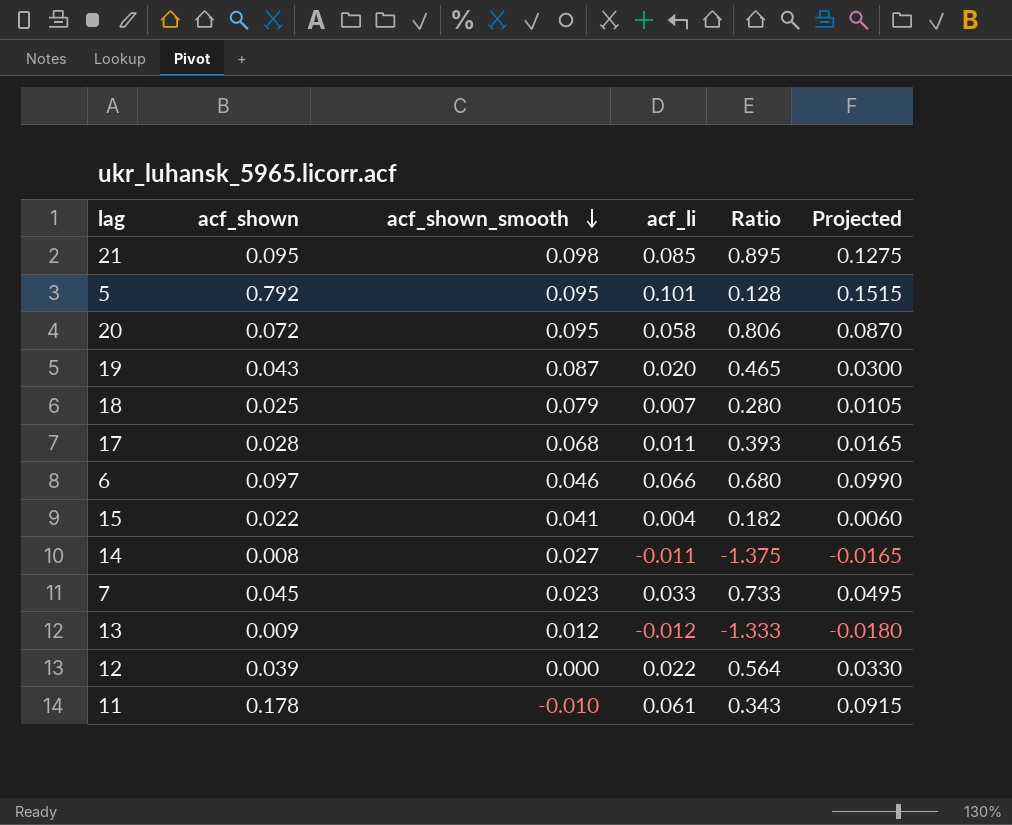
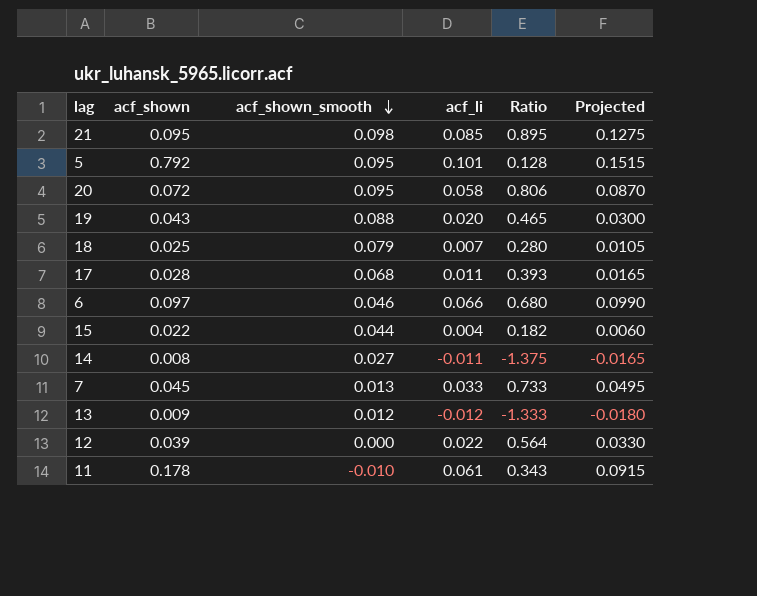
19 | acf_shown_smooth: 0.087 -> 0.088
15 | acf_shown_smooth: 0.041 -> 0.044
7 | acf_shown_smooth: 0.023 -> 0.013

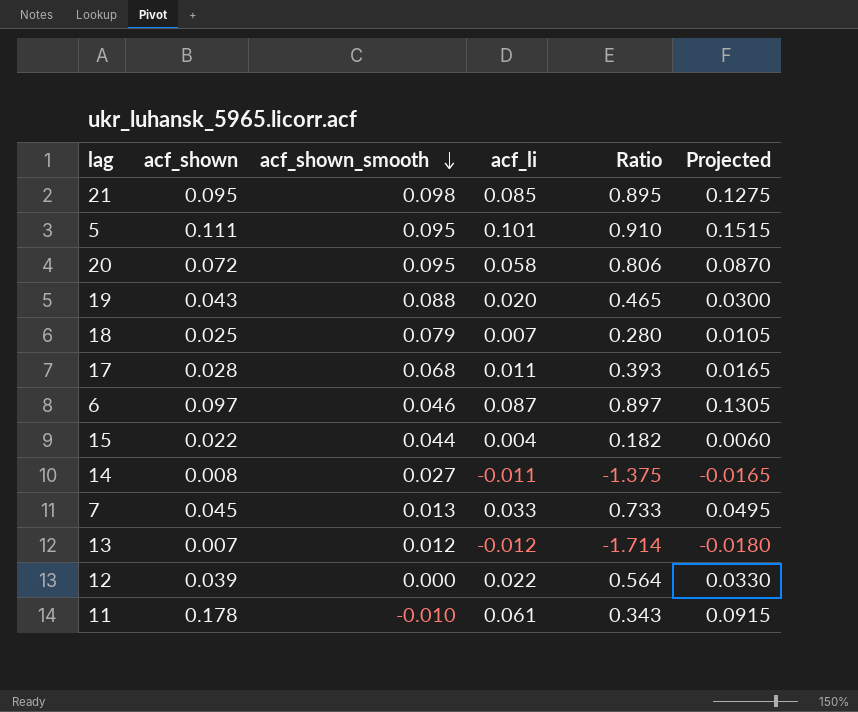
5 | acf_shown: 0.792 -> 0.111
5 | Ratio: 0.128 -> 0.910
6 | acf_li: 0.066 -> 0.087
6 | Ratio: 0.680 -> 0.897
6 | Projected: 0.0990 -> 0.1305
13 | acf_shown: 0.009 -> 0.007
13 | Ratio: -1.333 -> -1.714

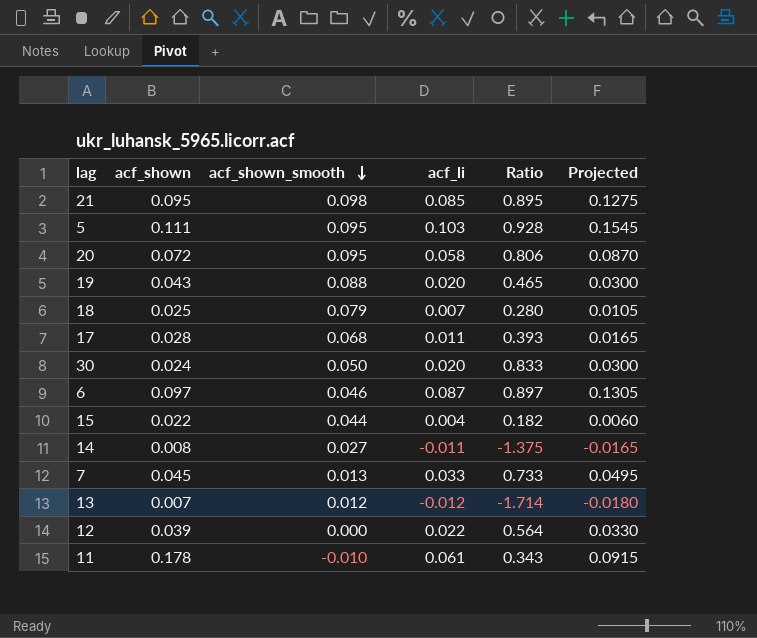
5 | acf_li: 0.101 -> 0.103
5 | Ratio: 0.910 -> 0.928
5 | Projected: 0.1515 -> 0.1545
row 30: none -> 0.024 | 0.050 | 0.020 | 0.833 | 0.0300

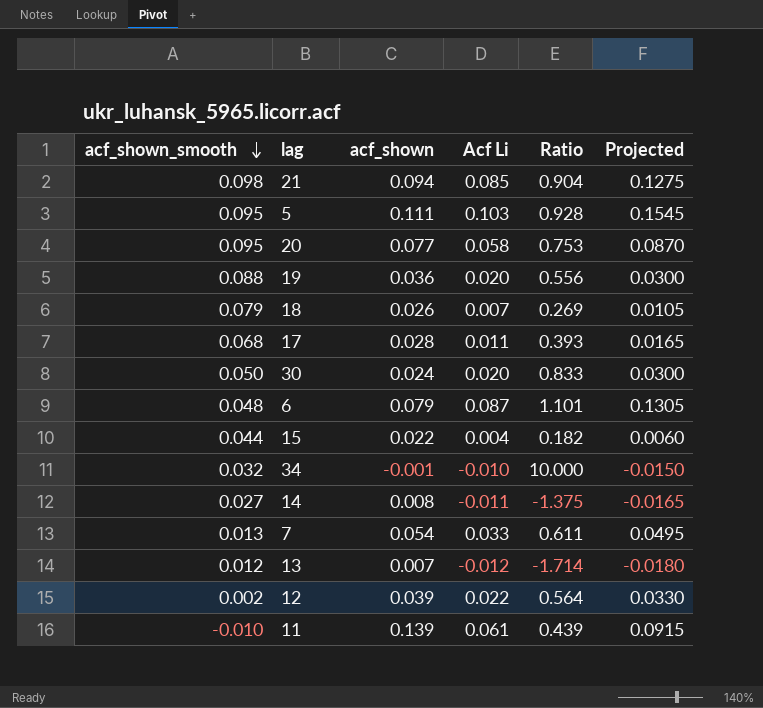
column acf_shown_smooth | position: 3 -> 1
column name: acf_li -> Acf Li
21 | acf_shown: 0.095 -> 0.094
21 | Ratio: 0.895 -> 0.904
20 | acf_shown: 0.072 -> 0.077
20 | Ratio: 0.806 -> 0.753
19 | acf_shown: 0.043 -> 0.036
19 | Ratio: 0.465 -> 0.556
18 | acf_shown: 0.025 -> 0.026
18 | Ratio: 0.280 -> 0.269
6 | acf_shown_smooth: 0.046 -> 0.048
6 | acf_shown: 0.097 -> 0.079
6 | Ratio: 0.897 -> 1.101
row 34: none -> 0.032 | -0.001 | -0.010 | 10.000 | -0.0150
7 | acf_shown: 0.045 -> 0.054
7 | Ratio: 0.733 -> 0.611
12 | acf_shown_smooth: 0.000 -> 0.002
11 | acf_shown: 0.178 -> 0.139
11 | Ratio: 0.343 -> 0.439

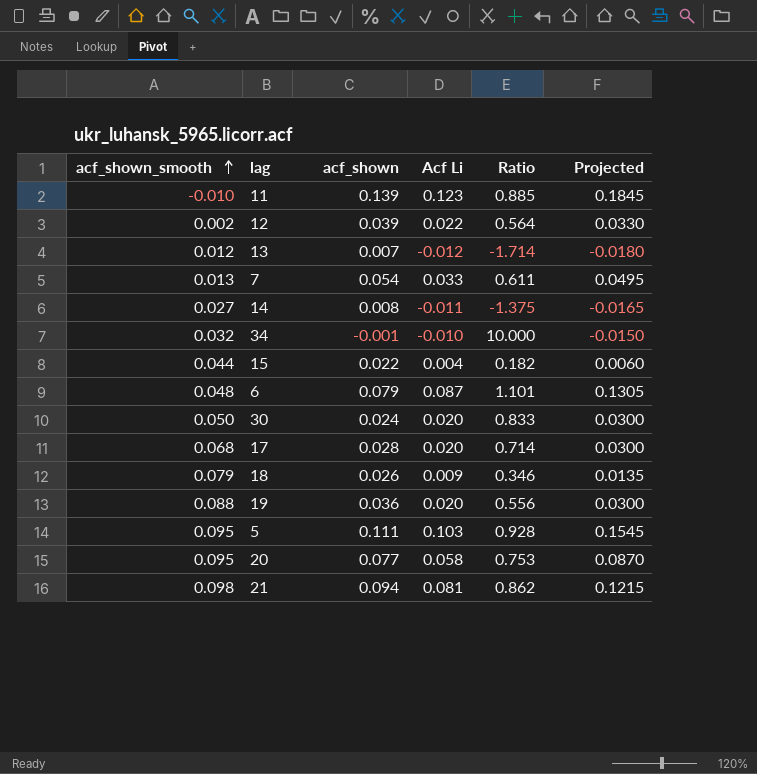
row order: acf_shown_smooth descending -> acf_shown_smooth ascending
11 | Acf Li: 0.061 -> 0.123
11 | Ratio: 0.439 -> 0.885
11 | Projected: 0.0915 -> 0.1845
17 | Acf Li: 0.011 -> 0.020
17 | Ratio: 0.393 -> 0.714
17 | Projected: 0.0165 -> 0.0300
18 | Acf Li: 0.007 -> 0.009
18 | Ratio: 0.269 -> 0.346
18 | Projected: 0.0105 -> 0.0135
21 | Acf Li: 0.085 -> 0.081
21 | Ratio: 0.904 -> 0.862
21 | Projected: 0.1275 -> 0.1215

